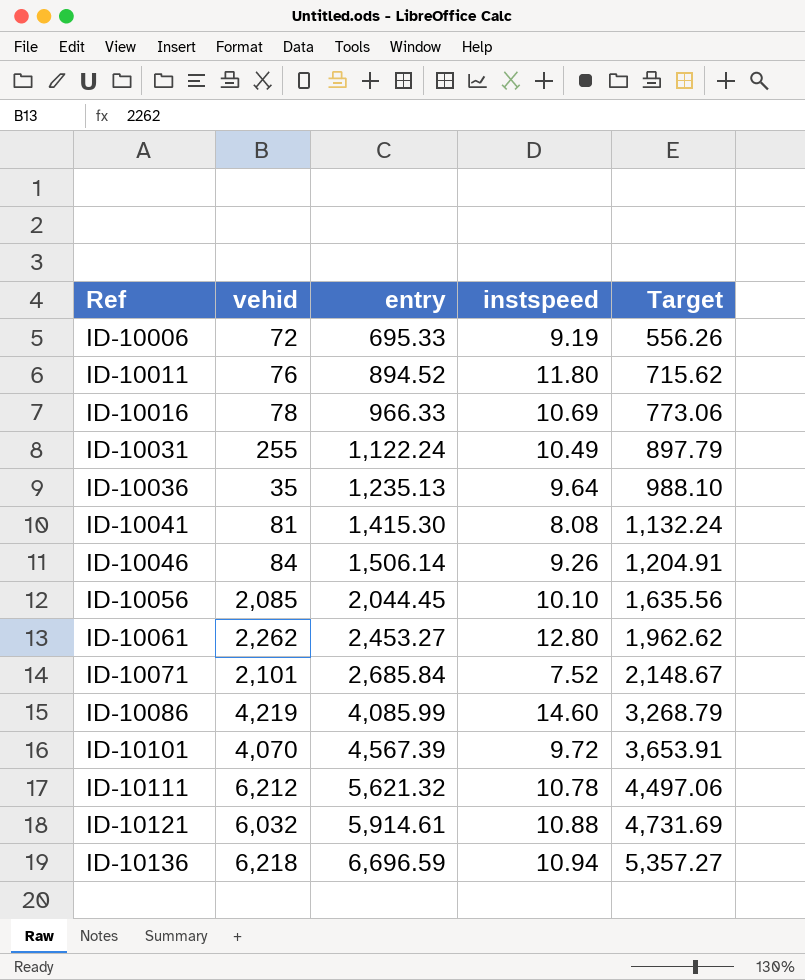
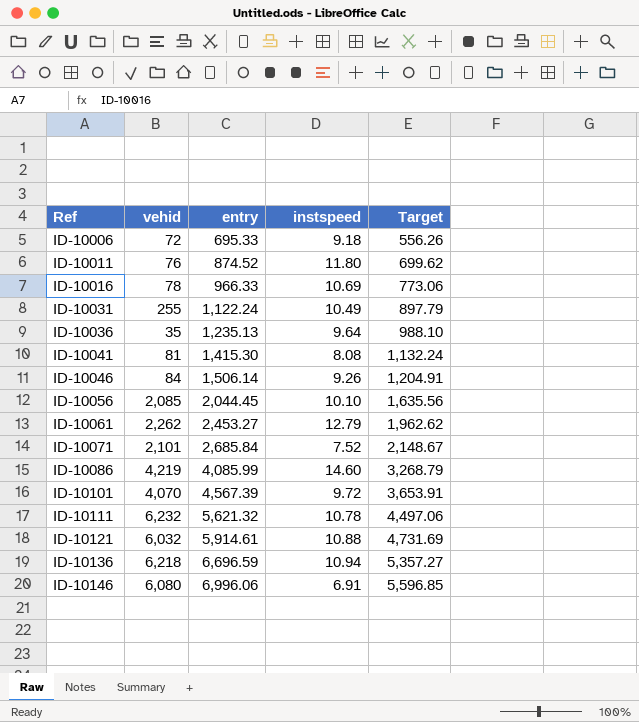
ID-10006 | instspeed: 9.19 -> 9.18
ID-10011 | entry: 894.52 -> 874.52
ID-10011 | Target: 715.62 -> 699.62
ID-10061 | instspeed: 12.80 -> 12.79
ID-10111 | vehid: 6,212 -> 6,232
row ID-10146: none -> 6,080 | 6,996.06 | 6.91 | 5,596.85

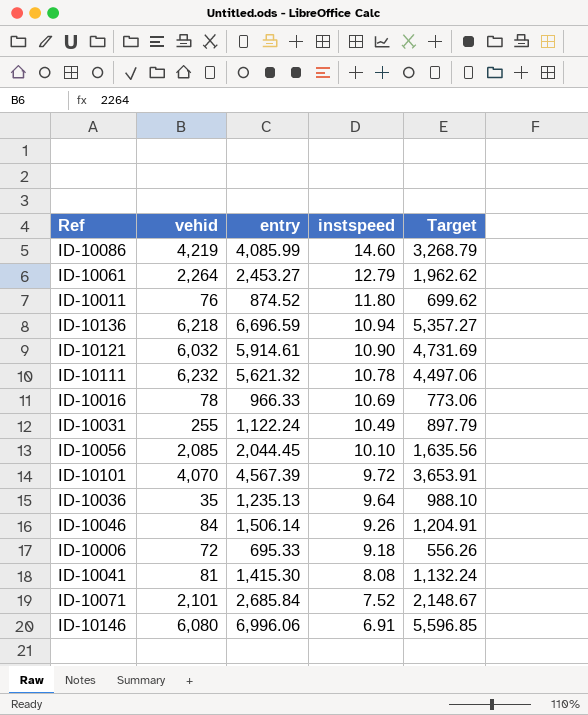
row order: Ref ascending -> instspeed descending
ID-10061 | vehid: 2,262 -> 2,264
ID-10121 | instspeed: 10.88 -> 10.90

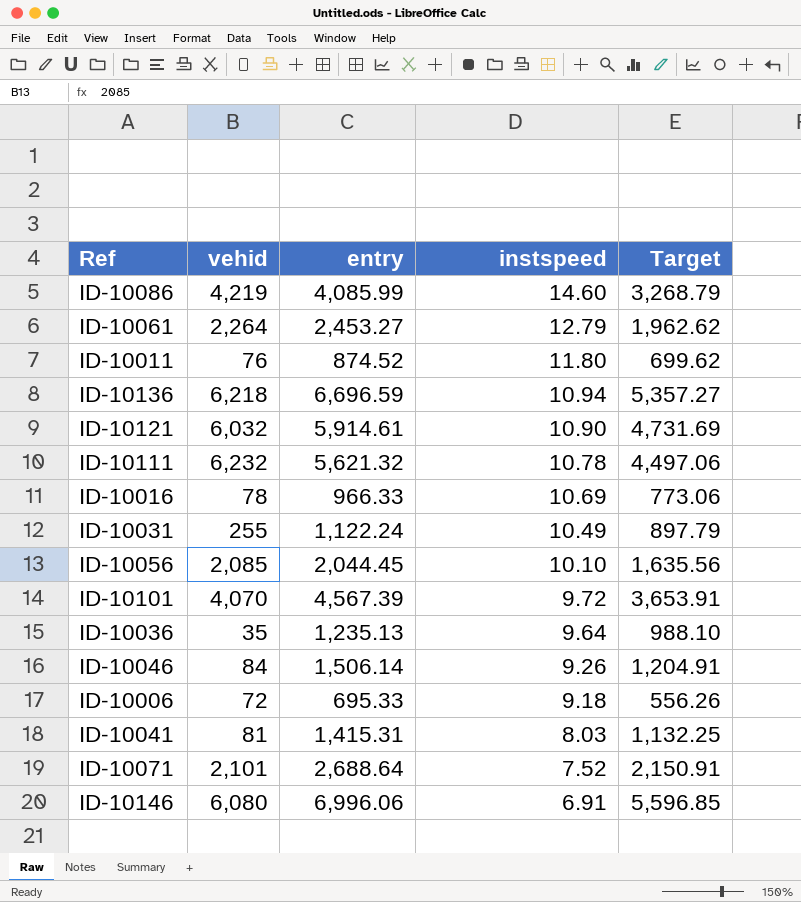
ID-10041 | entry: 1,415.30 -> 1,415.31
ID-10041 | instspeed: 8.08 -> 8.03
ID-10041 | Target: 1,132.24 -> 1,132.25
ID-10071 | entry: 2,685.84 -> 2,688.64
ID-10071 | Target: 2,148.67 -> 2,150.91

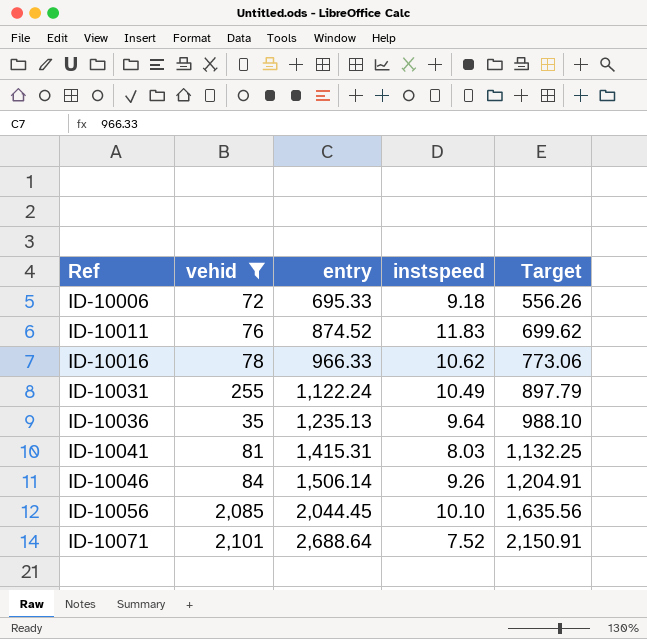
filter: none -> vehid <= 2,101
row order: instspeed descending -> Ref ascending
ID-10011 | instspeed: 11.80 -> 11.83
ID-10016 | instspeed: 10.69 -> 10.62

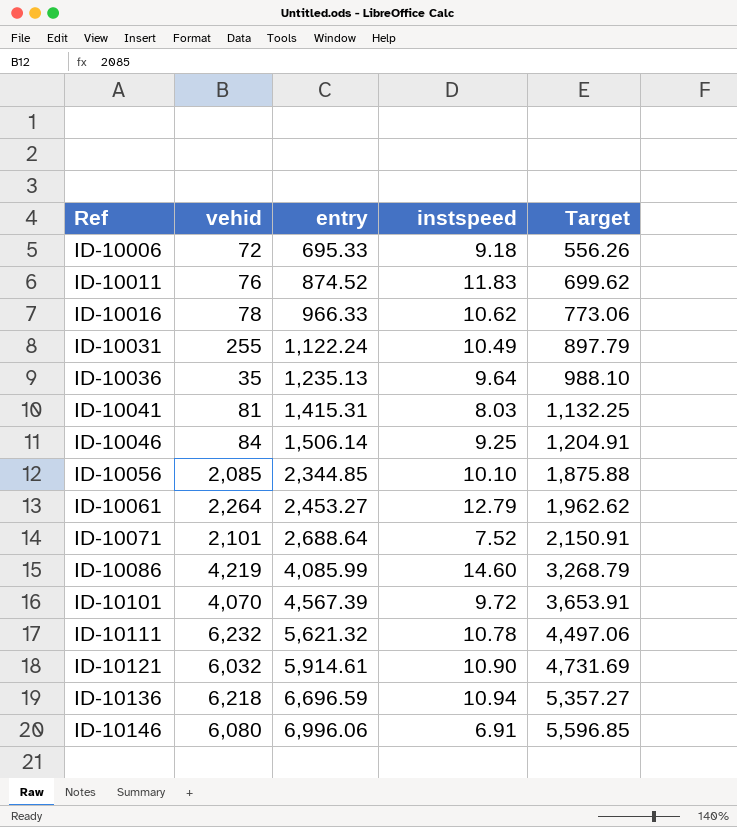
filter: vehid <= 2,101 -> none
ID-10046 | instspeed: 9.26 -> 9.25
ID-10056 | entry: 2,044.45 -> 2,344.85
ID-10056 | Target: 1,635.56 -> 1,875.88

